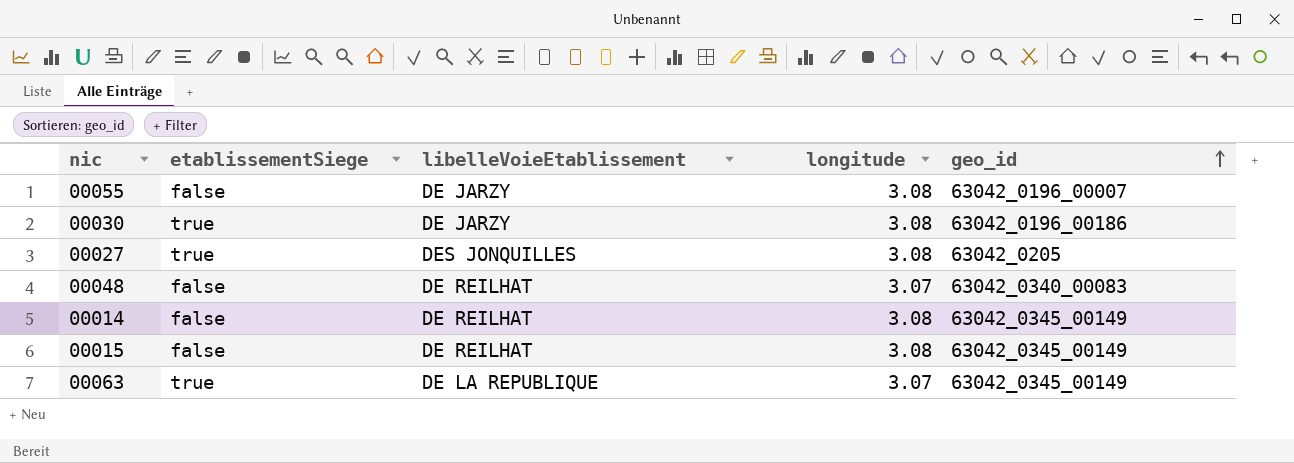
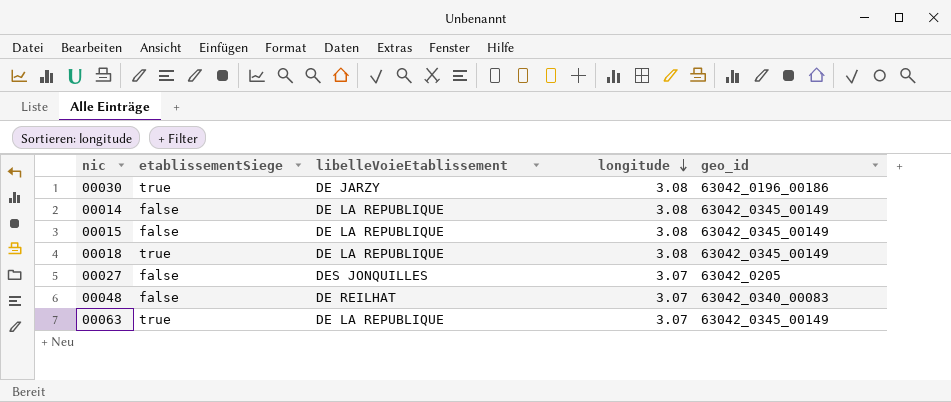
row order: geo_id ascending -> longitude descending
row 00055: false | DE JARZY | 3.08 | 63042_0196_00007 -> none
00014 | libelleVoieEtablissement: DE REILHAT -> DE LA REPUBLIQUE
00015 | libelleVoieEtablissement: DE REILHAT -> DE LA REPUBLIQUE
row 00018: none -> true | DE LA REPUBLIQUE | 3.08 | 63042_0345_00149
00027 | etablissementSiege: true -> false
00027 | longitude: 3.08 -> 3.07

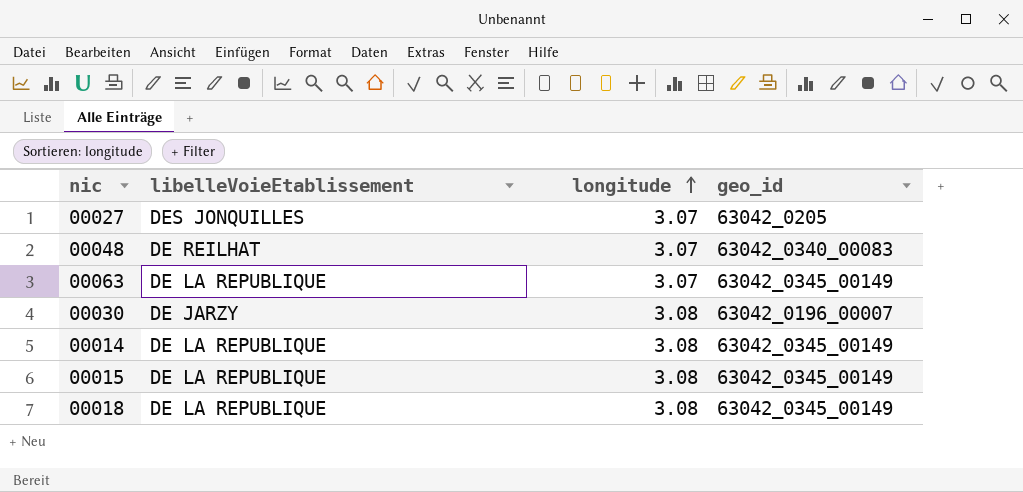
row order: longitude descending -> longitude ascending
column etablissementSiege | position: 2 -> none
00030 | geo_id: 63042_0196_00186 -> 63042_0196_00007

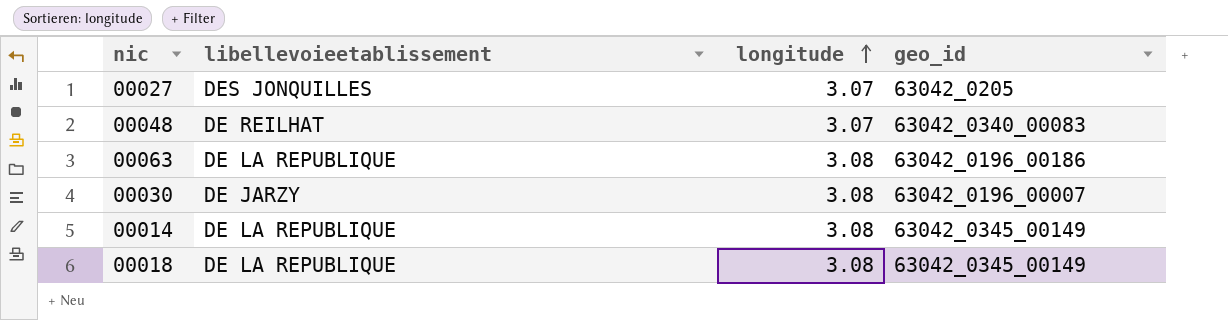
column name: libelleVoieEtablissement -> libellevoieetablissement
row 00015: DE LA REPUBLIQUE | 3.08 | 63042_0345_00149 -> none
00063 | longitude: 3.07 -> 3.08
00063 | geo_id: 63042_0345_00149 -> 63042_0196_00186

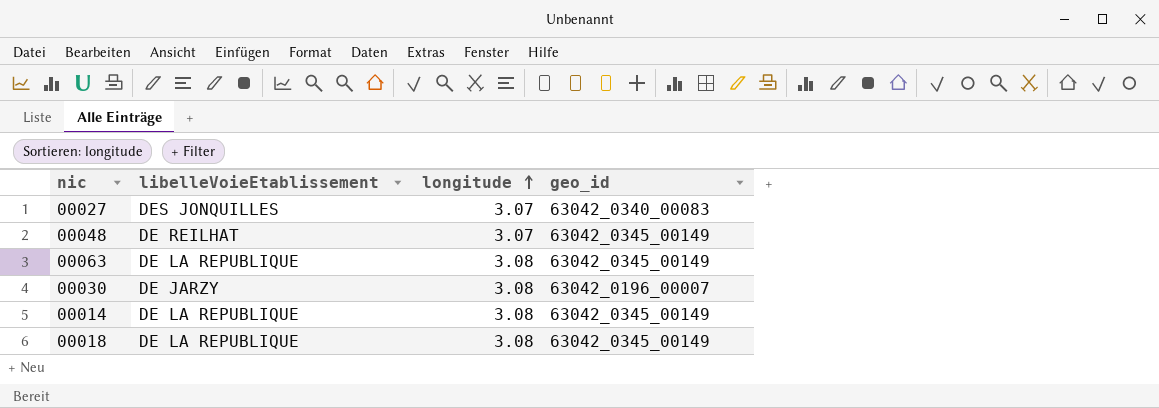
column name: libellevoieetablissement -> libelleVoieEtablissement
00027 | geo_id: 63042_0205 -> 63042_0340_00083
00048 | geo_id: 63042_0340_00083 -> 63042_0345_00149
00063 | geo_id: 63042_0196_00186 -> 63042_0345_00149

